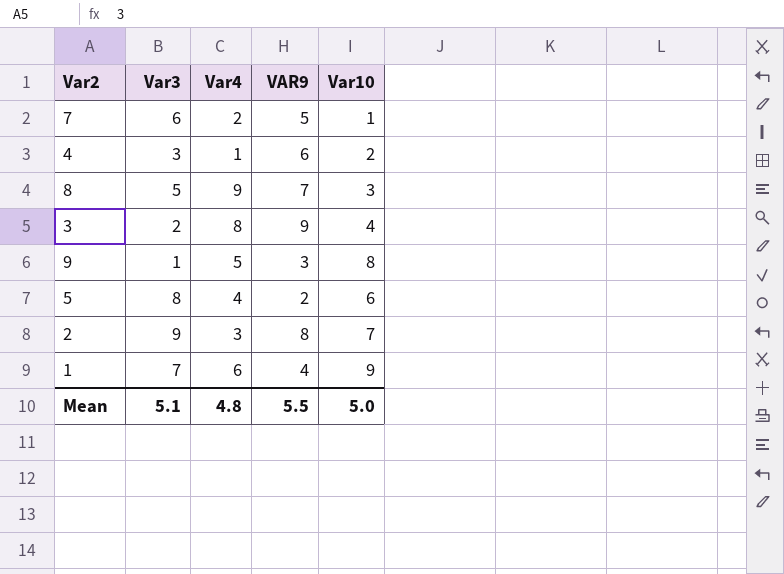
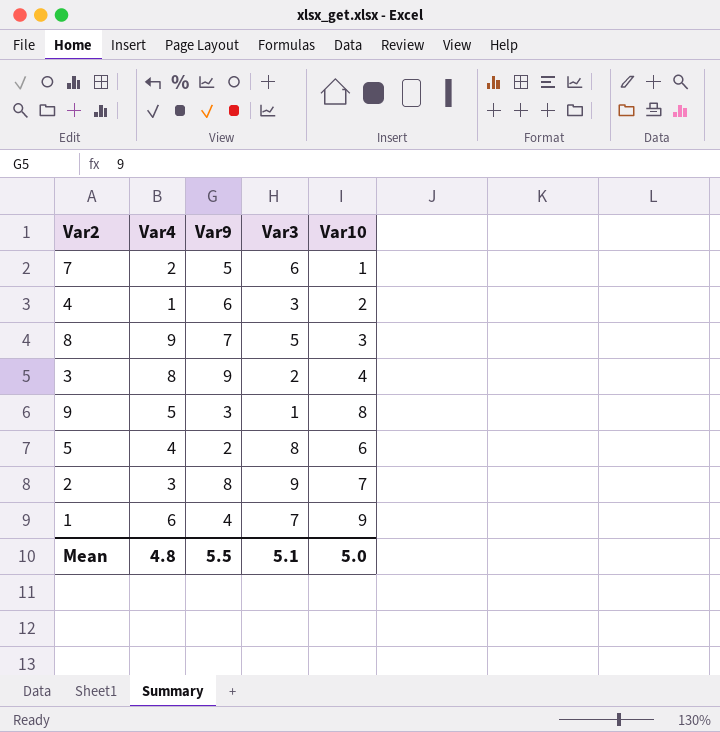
column name: VAR9 -> Var9
column Var3 | position: 2 -> 4

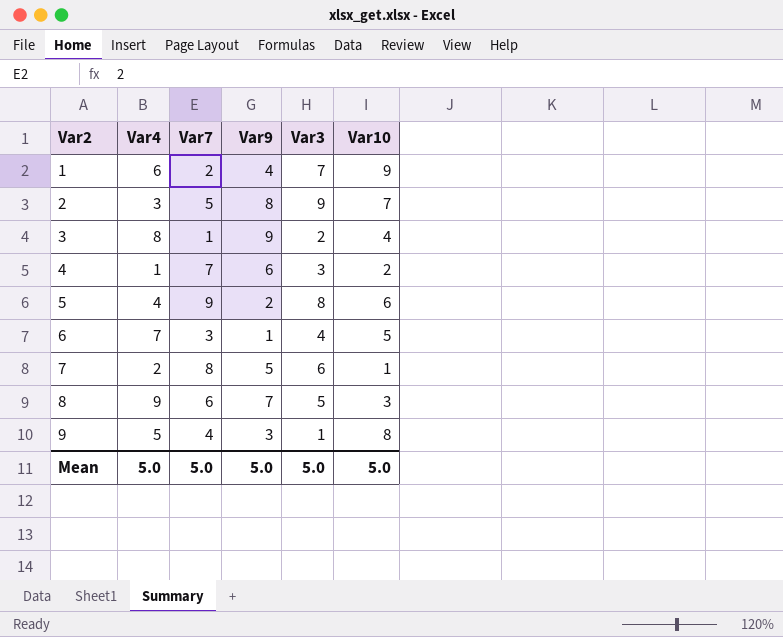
row order: none -> Var2 ascending
column Var7 | position: none -> 3
row 6: none -> 7 | 3 | 1 | 4 | 5
Mean | Var4: 4.8 -> 5.0
Mean | Var9: 5.5 -> 5.0
Mean | Var3: 5.1 -> 5.0

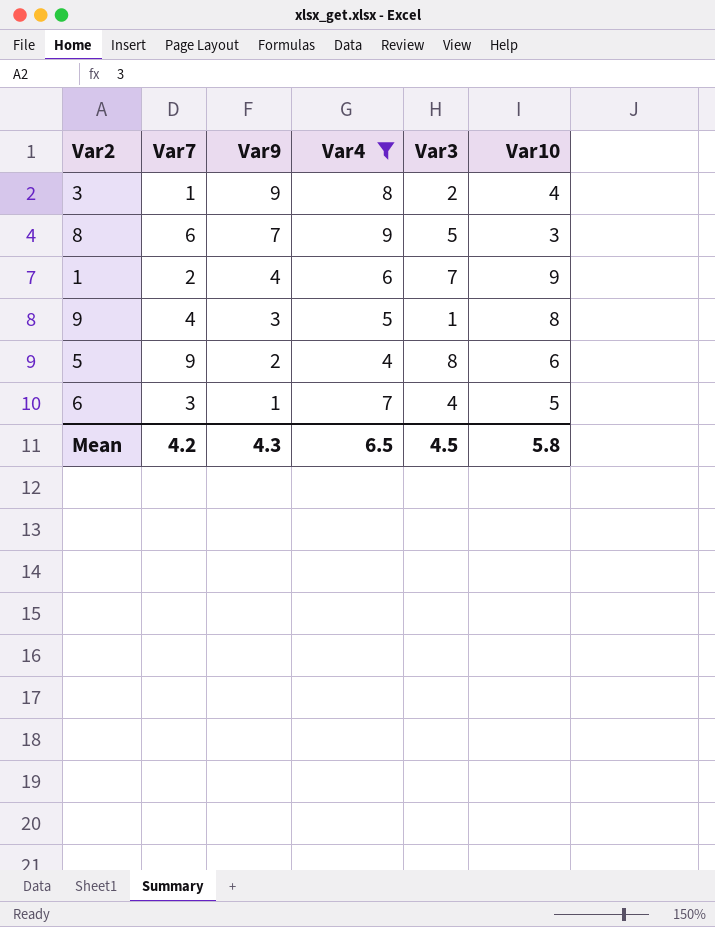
filter: none -> Var4 >= 4
row order: Var2 ascending -> Var9 descending
column Var4 | position: 2 -> 4
Mean | Var7: 5.0 -> 4.2
Mean | Var9: 5.0 -> 4.3
Mean | Var4: 5.0 -> 6.5
Mean | Var3: 5.0 -> 4.5
Mean | Var10: 5.0 -> 5.8

